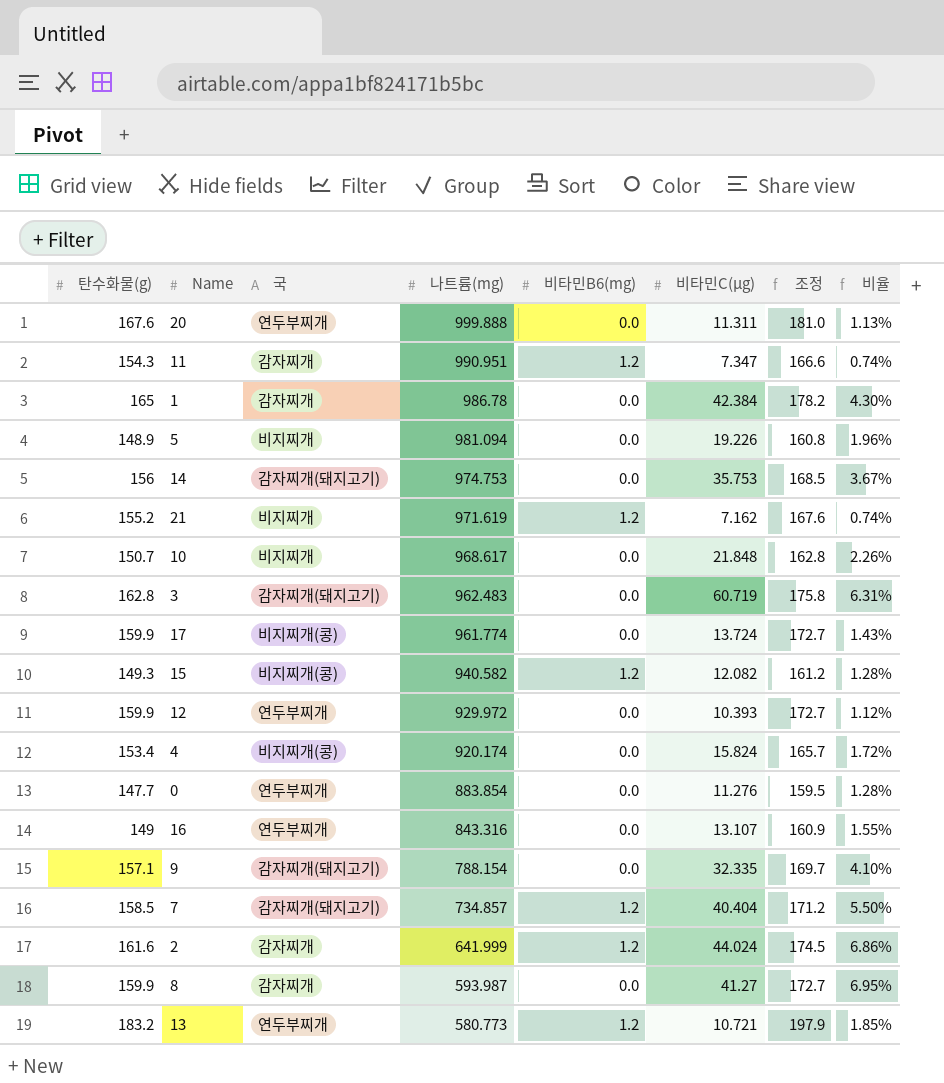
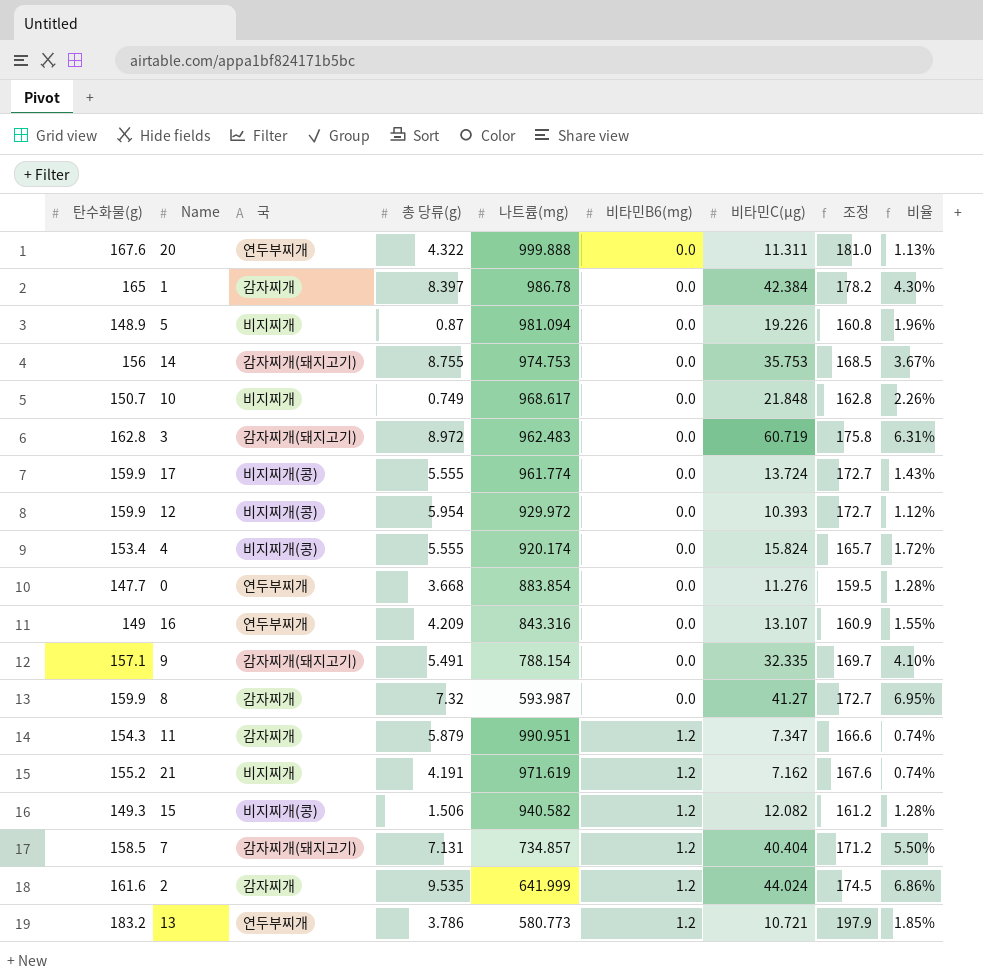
row order: 나트륨(mg) descending -> 비타민B6(mg) ascending
column 총 당류(g) | position: none -> 4
12 | 국: 연두부찌개 -> 비지찌개(콩)

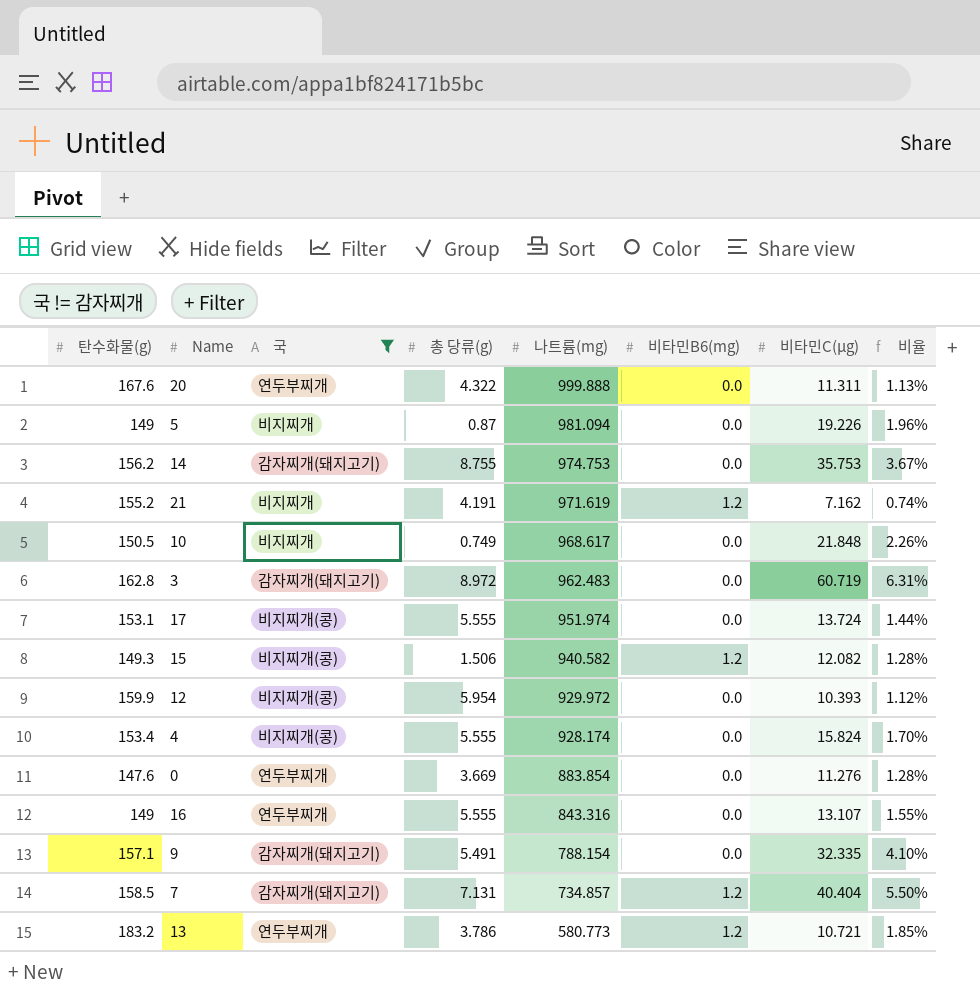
filter: none -> 국 != 감자찌개
row order: 비타민B6(mg) ascending -> 나트륨(mg) descending
column 조정 | formula: [탄수화물(g)] * 1.08 -> none
5 | 탄수화물(g): 148.9 -> 149
14 | 탄수화물(g): 156 -> 156.2
10 | 탄수화물(g): 150.7 -> 150.5
17 | 탄수화물(g): 159.9 -> 153.1
17 | 나트륨(mg): 961.774 -> 951.974
17 | 비율: 1.43% -> 1.44%
4 | 나트륨(mg): 920.174 -> 928.174
4 | 비율: 1.72% -> 1.70%
0 | 탄수화물(g): 147.7 -> 147.6
0 | 총 당류(g): 3.668 -> 3.669
16 | 총 당류(g): 4.209 -> 5.555

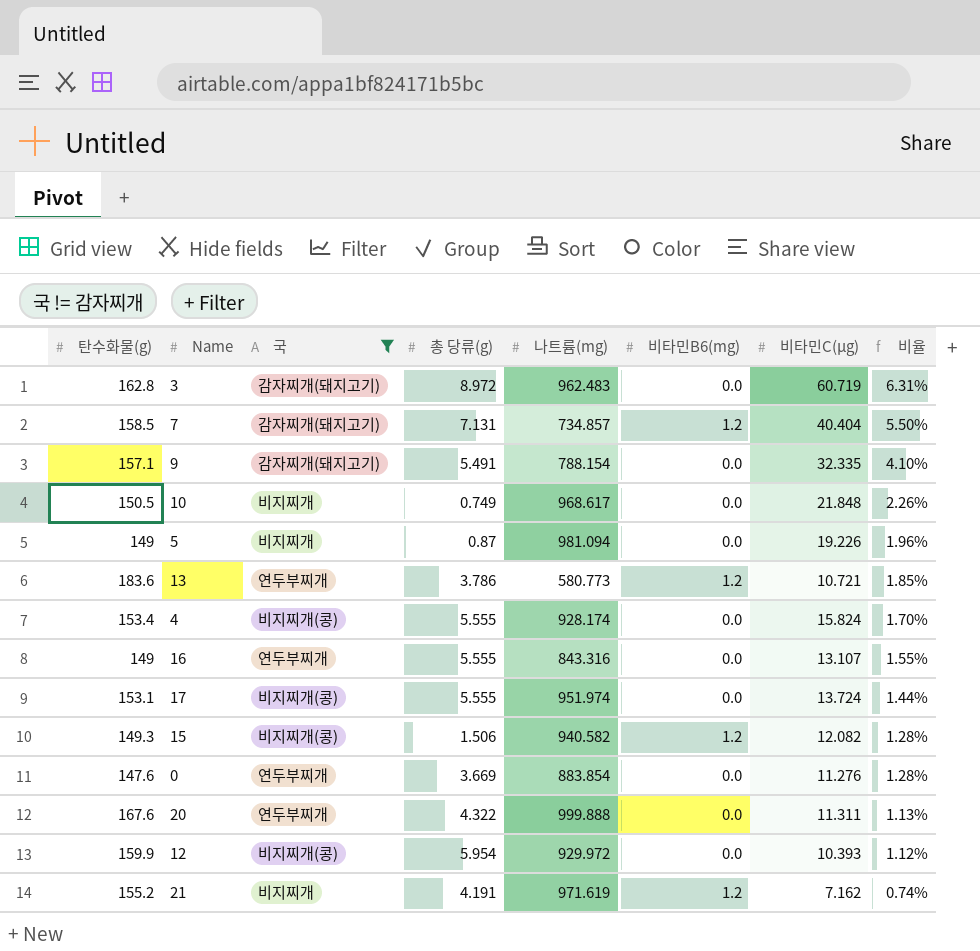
row order: 나트륨(mg) descending -> 비율 descending
row 14: 156.2 | 감자찌개(돼지고기) | 8.755 | 974.753 | 0.0 | 35.753 | 3.67% -> none
13 | 탄수화물(g): 183.2 -> 183.6

